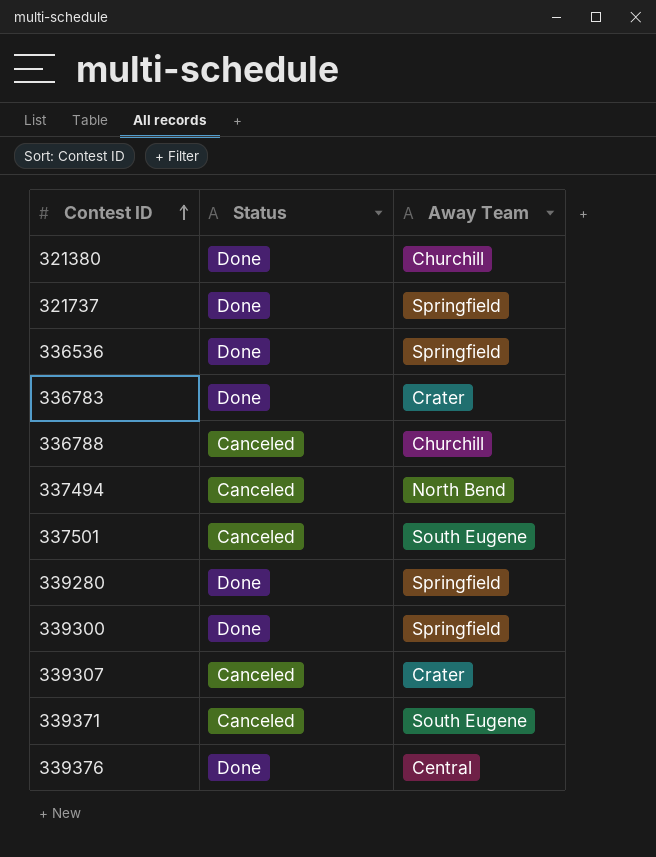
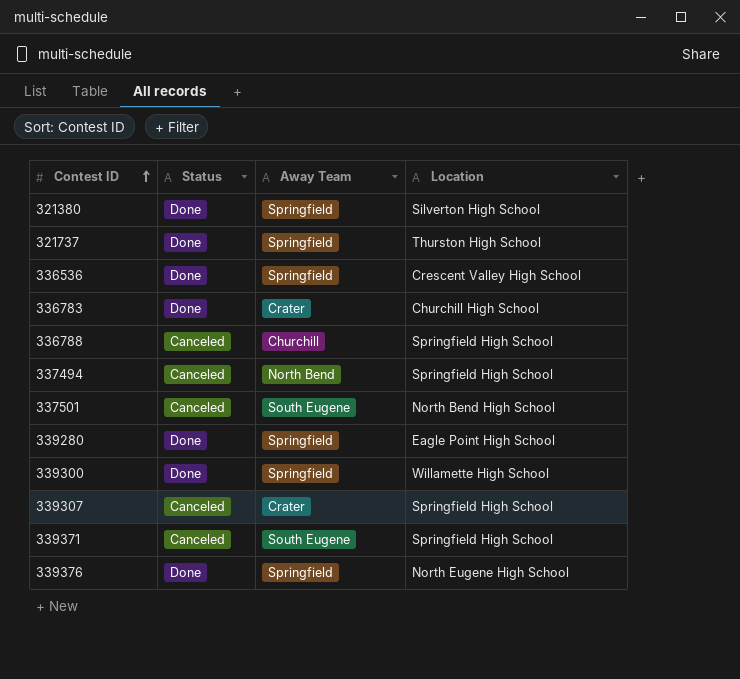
column Location | position: none -> 4
321380 | Away Team: Churchill -> Springfield
339376 | Away Team: Central -> Springfield

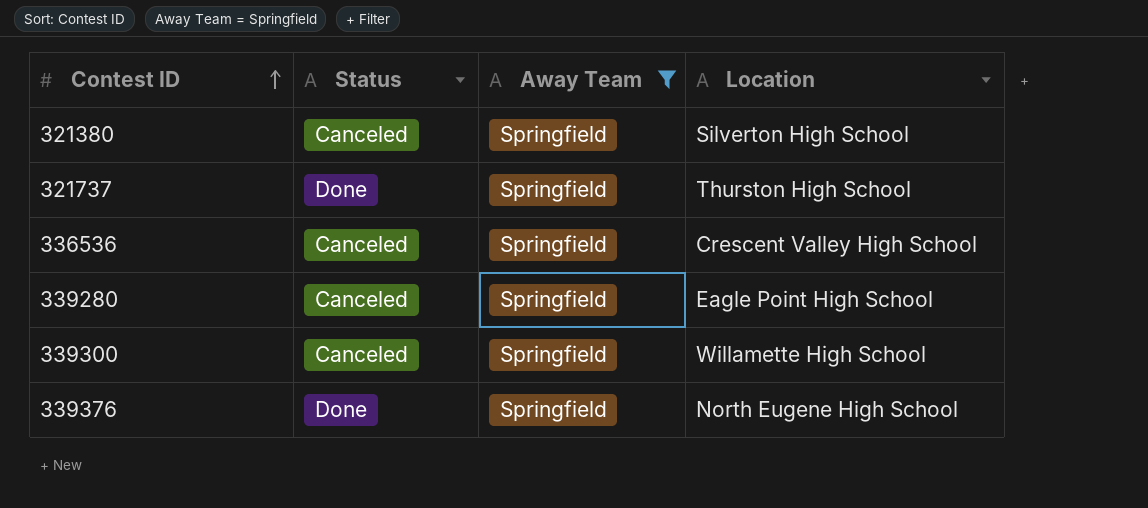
filter: none -> Away Team = Springfield
321380 | Status: Done -> Canceled
336536 | Status: Done -> Canceled
339280 | Status: Done -> Canceled
339300 | Status: Done -> Canceled

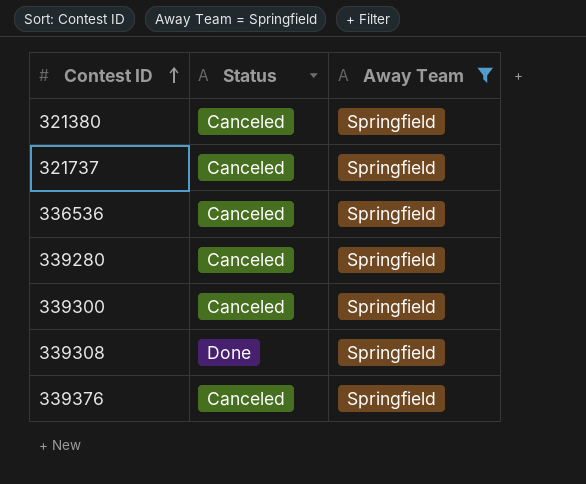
column Location | position: 4 -> none
321737 | Status: Done -> Canceled
row 339308: none -> Done | Springfield
339376 | Status: Done -> Canceled

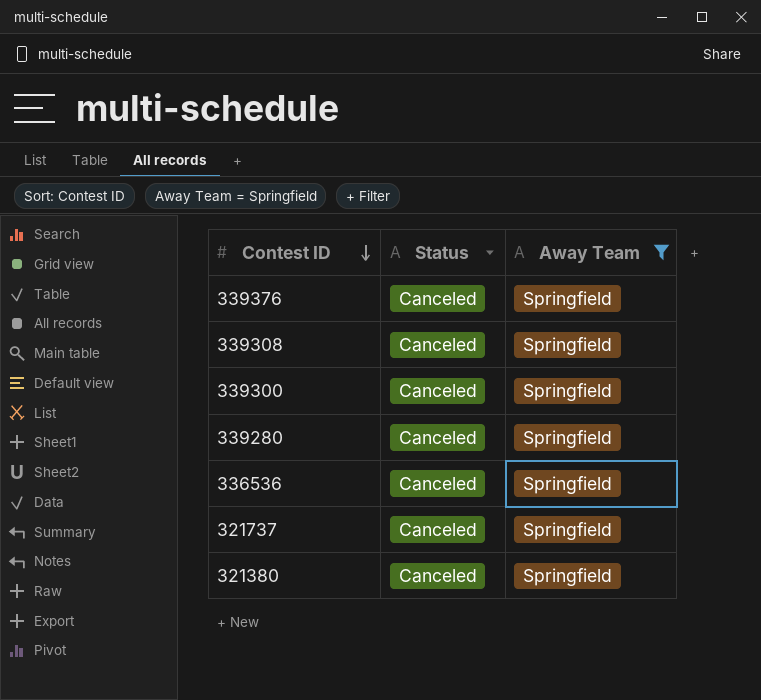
row order: Contest ID ascending -> Contest ID descending
339308 | Status: Done -> Canceled

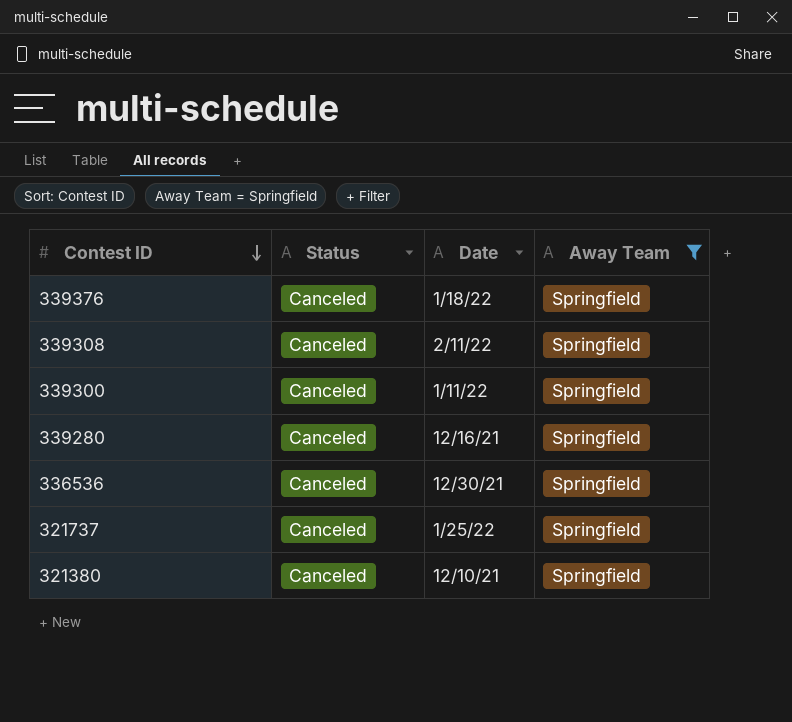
column Date | position: none -> 3

